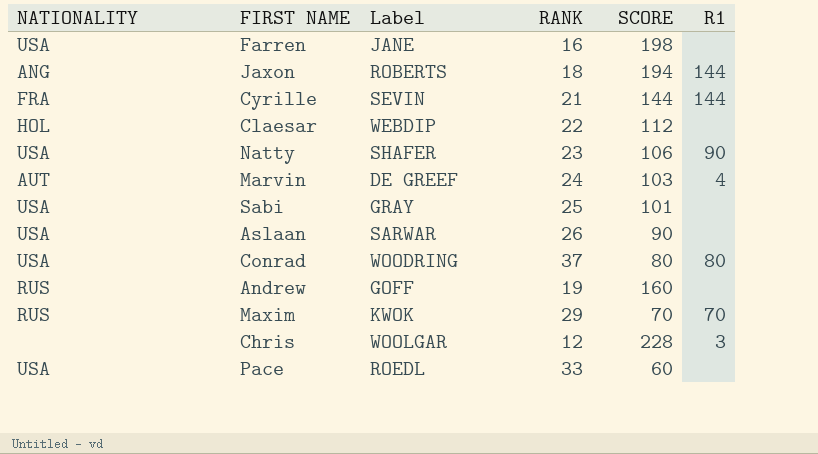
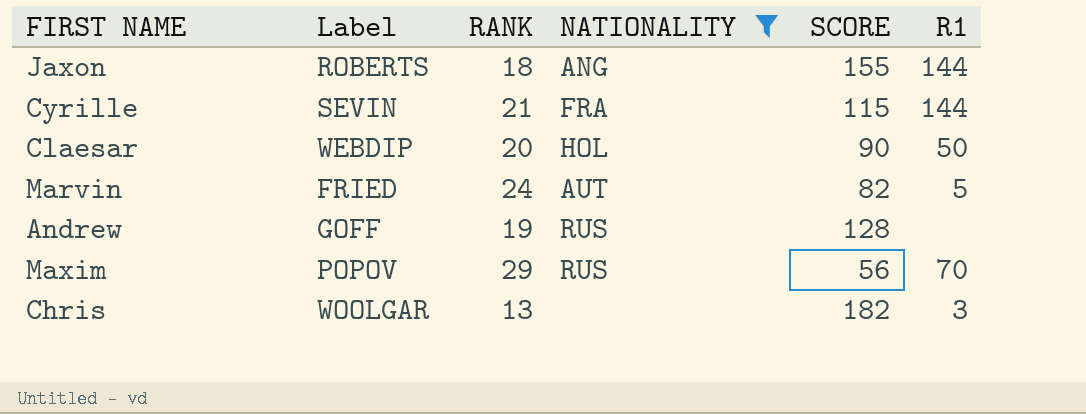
filter: none -> NATIONALITY != USA
column NATIONALITY | position: 1 -> 4
Jaxon | SCORE: 194 -> 155
Cyrille | SCORE: 144 -> 115
Claesar | RANK: 22 -> 20
Claesar | SCORE: 112 -> 90
Claesar | R1: none -> 50
Marvin | Label: DE GREEF -> FRIED
Marvin | SCORE: 103 -> 82
Marvin | R1: 4 -> 5
Andrew | SCORE: 160 -> 128
Maxim | Label: KWOK -> POPOV
Maxim | SCORE: 70 -> 56
Chris | RANK: 12 -> 13
Chris | SCORE: 228 -> 182

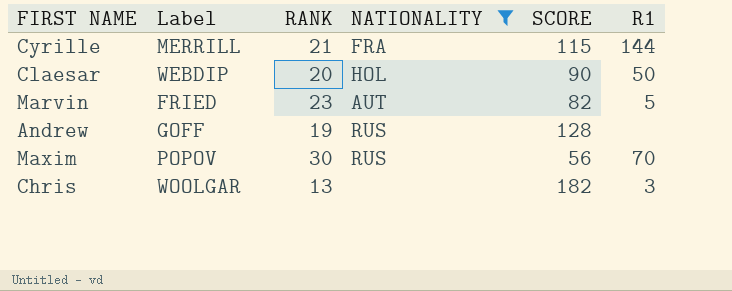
row Jaxon: ROBERTS | 18 | ANG | 155 | 144 -> none
Cyrille | Label: SEVIN -> MERRILL
Marvin | RANK: 24 -> 23
Maxim | RANK: 29 -> 30

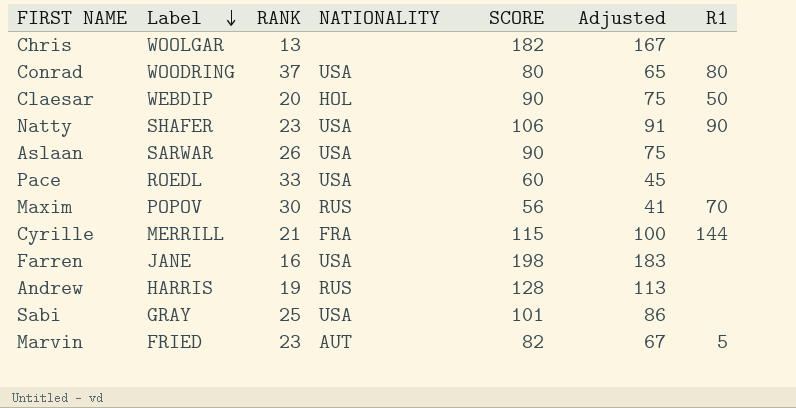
filter: NATIONALITY != USA -> none
row order: none -> Label descending
column Adjusted | formula: none -> [SCORE] - 15
Chris | R1: 3 -> none
Andrew | Label: GOFF -> HARRIS

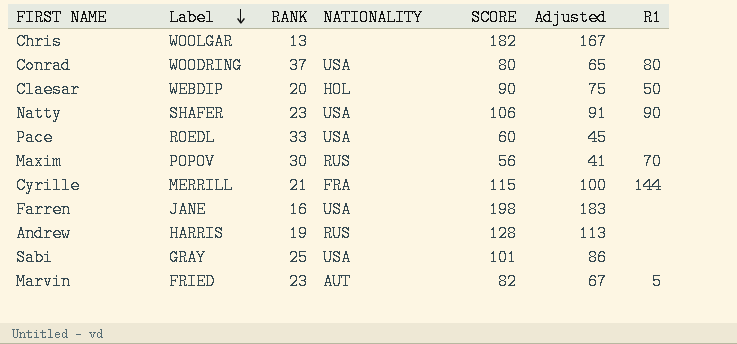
row Aslaan: SARWAR | 26 | USA | 90 | 75 | none -> none

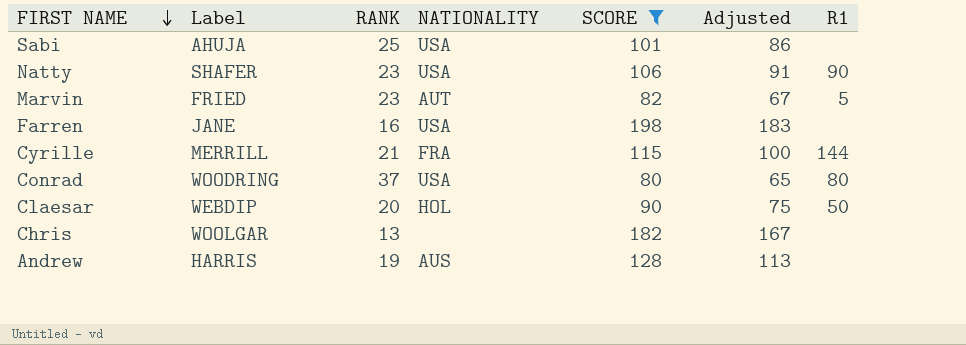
filter: none -> SCORE >= 80
row order: Label descending -> FIRST NAME descending
Sabi | Label: GRAY -> AHUJA
Andrew | NATIONALITY: RUS -> AUS

